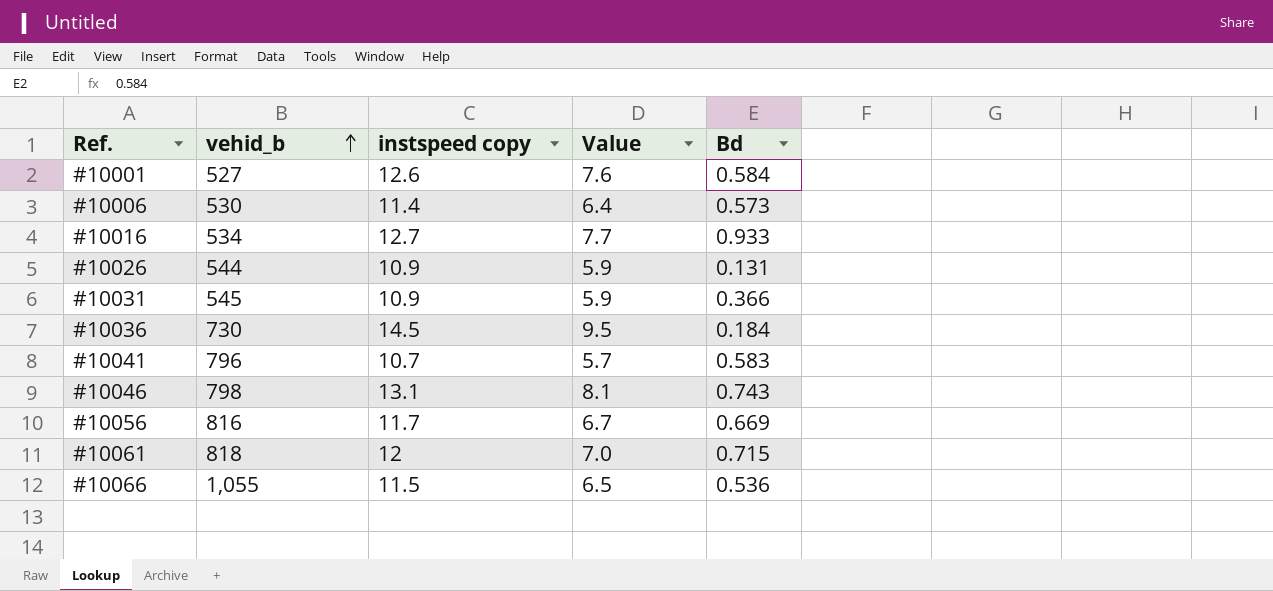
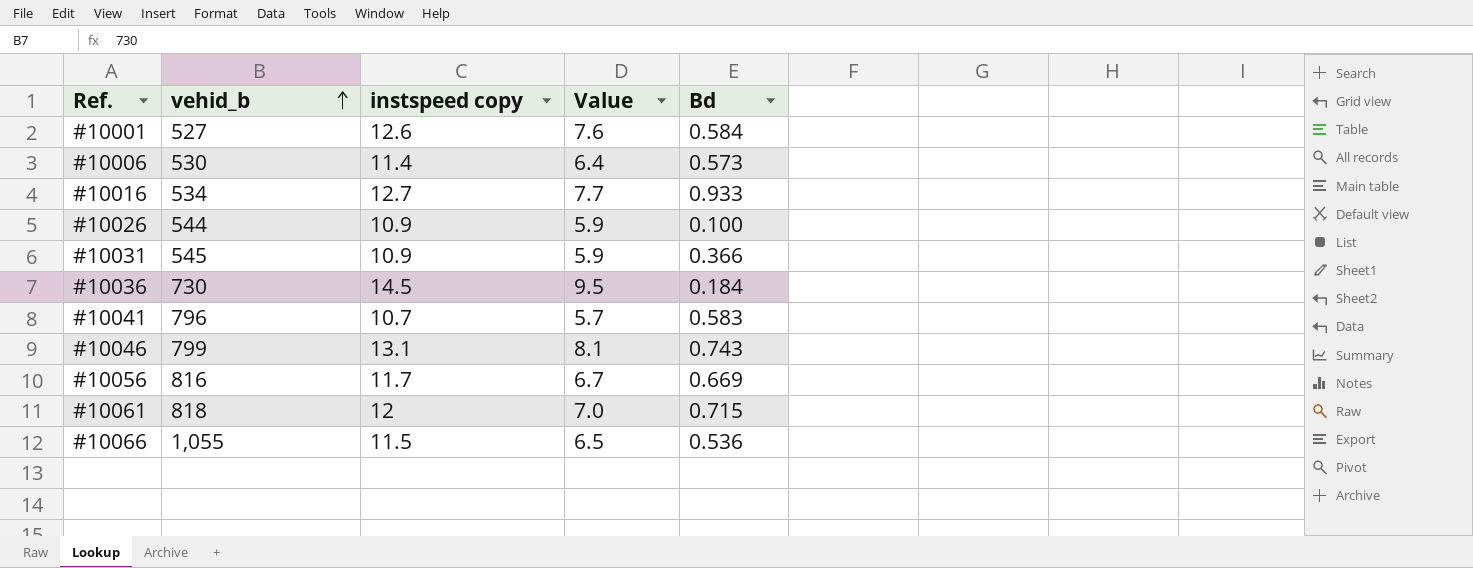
#10026 | Bd: 0.131 -> 0.100
#10046 | vehid_b: 798 -> 799

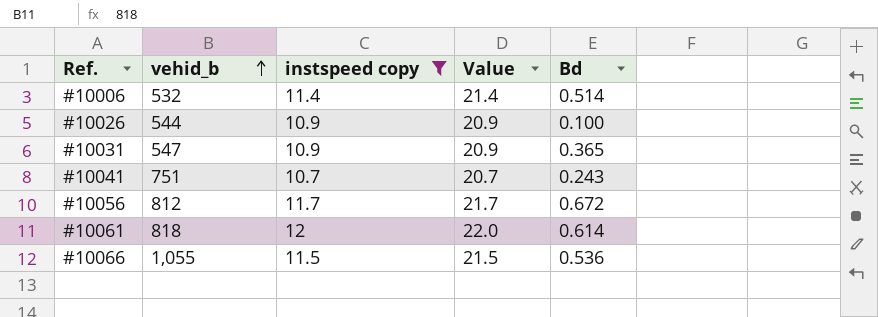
filter: none -> instspeed copy <= 12
column Value | formula: [instspeed copy] - 5 -> [instspeed copy] + 10
#10006 | vehid_b: 530 -> 532
#10006 | Bd: 0.573 -> 0.514
#10031 | vehid_b: 545 -> 547
#10031 | Bd: 0.366 -> 0.365
#10041 | vehid_b: 796 -> 751
#10041 | Bd: 0.583 -> 0.243
#10056 | vehid_b: 816 -> 812
#10056 | Bd: 0.669 -> 0.672
#10061 | Bd: 0.715 -> 0.614

